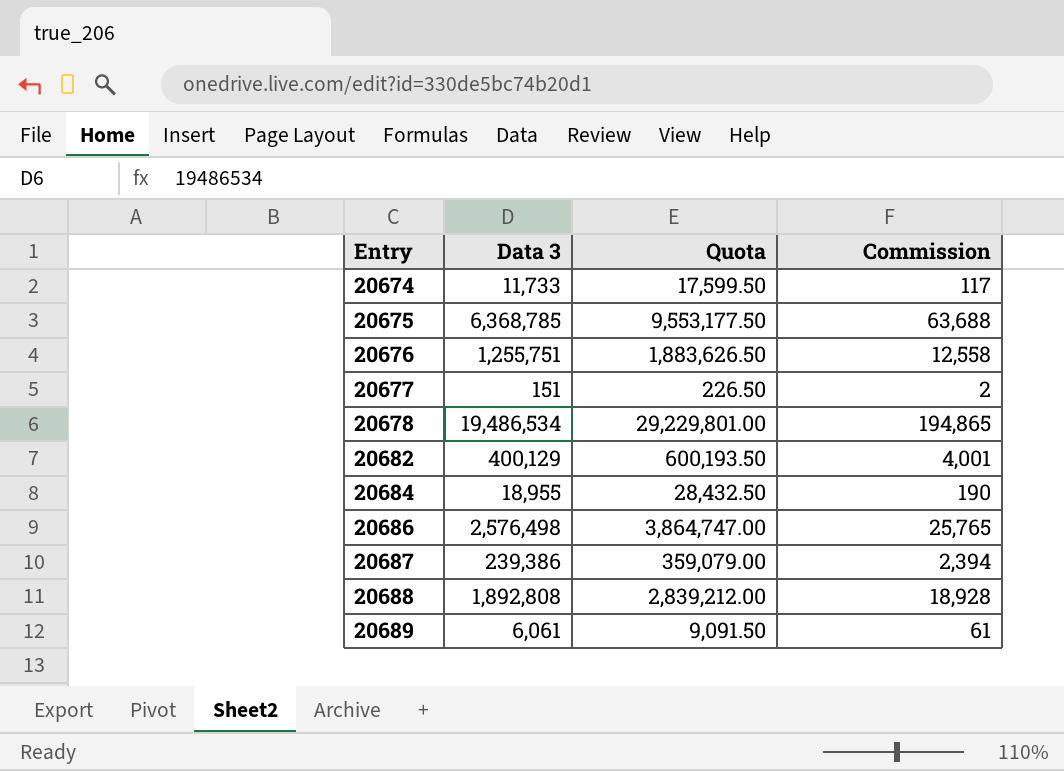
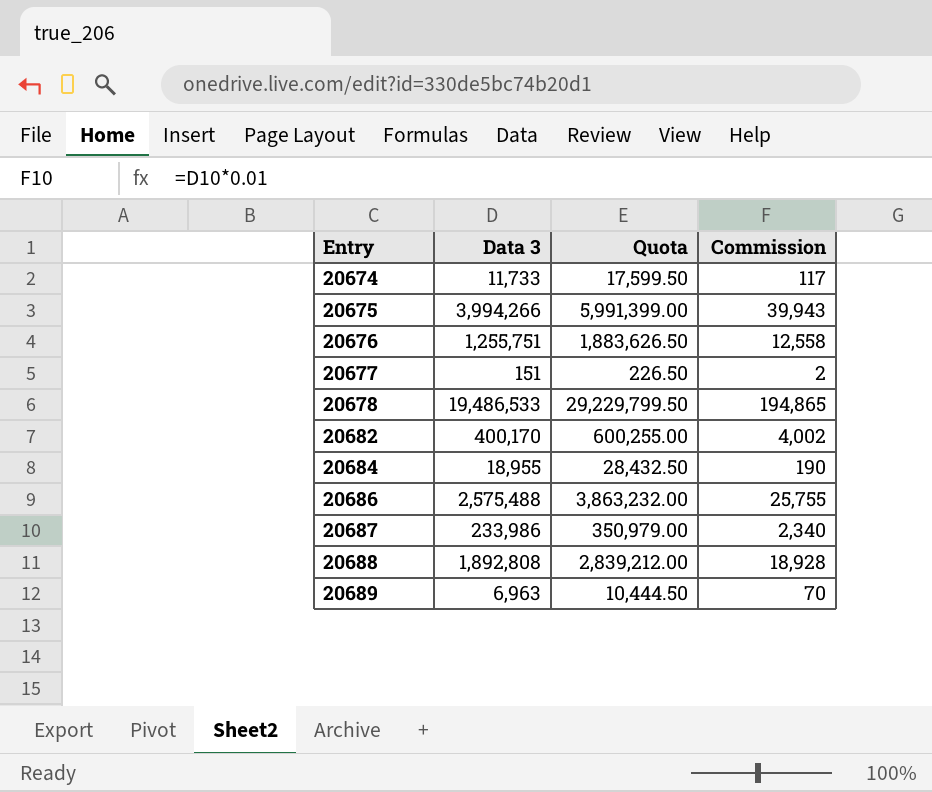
20675 | Data 3: 6,368,785 -> 3,994,266
20675 | Quota: 9,553,177.50 -> 5,991,399.00
20675 | Commission: 63,688 -> 39,943
20678 | Data 3: 19,486,534 -> 19,486,533
20678 | Quota: 29,229,801.00 -> 29,229,799.50
20682 | Data 3: 400,129 -> 400,170
20682 | Quota: 600,193.50 -> 600,255.00
20682 | Commission: 4,001 -> 4,002
20686 | Data 3: 2,576,498 -> 2,575,488
20686 | Quota: 3,864,747.00 -> 3,863,232.00
20686 | Commission: 25,765 -> 25,755
20687 | Data 3: 239,386 -> 233,986
20687 | Quota: 359,079.00 -> 350,979.00
20687 | Commission: 2,394 -> 2,340
20689 | Data 3: 6,061 -> 6,963
20689 | Quota: 9,091.50 -> 10,444.50
20689 | Commission: 61 -> 70

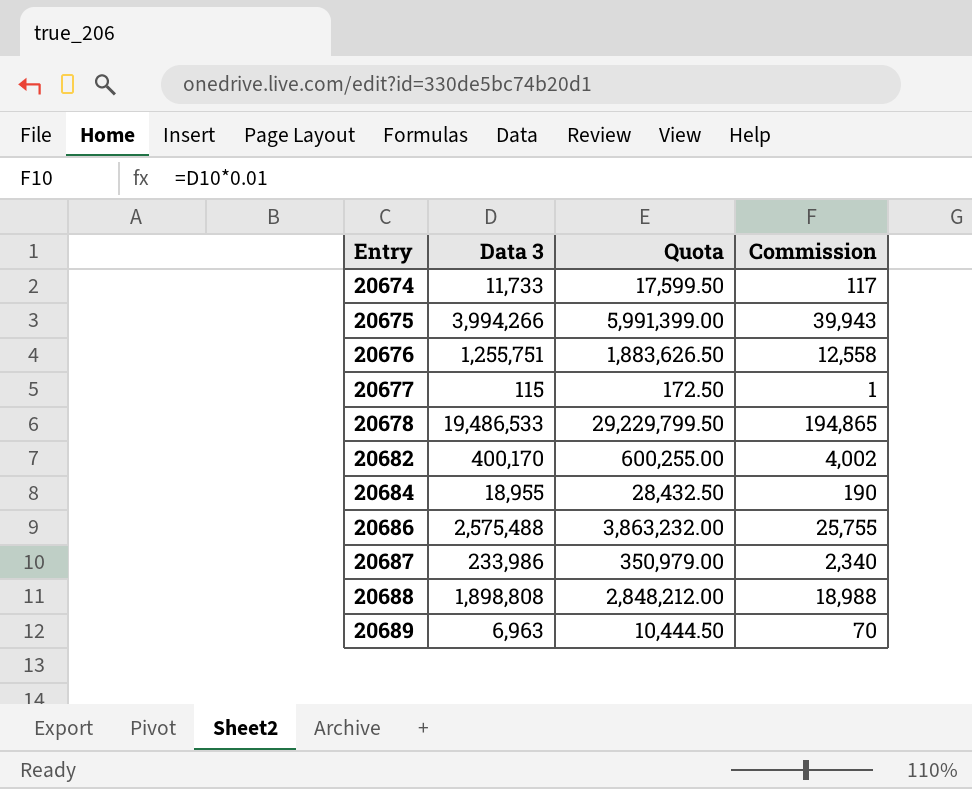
20677 | Data 3: 151 -> 115
20677 | Quota: 226.50 -> 172.50
20677 | Commission: 2 -> 1
20688 | Data 3: 1,892,808 -> 1,898,808
20688 | Quota: 2,839,212.00 -> 2,848,212.00
20688 | Commission: 18,928 -> 18,988

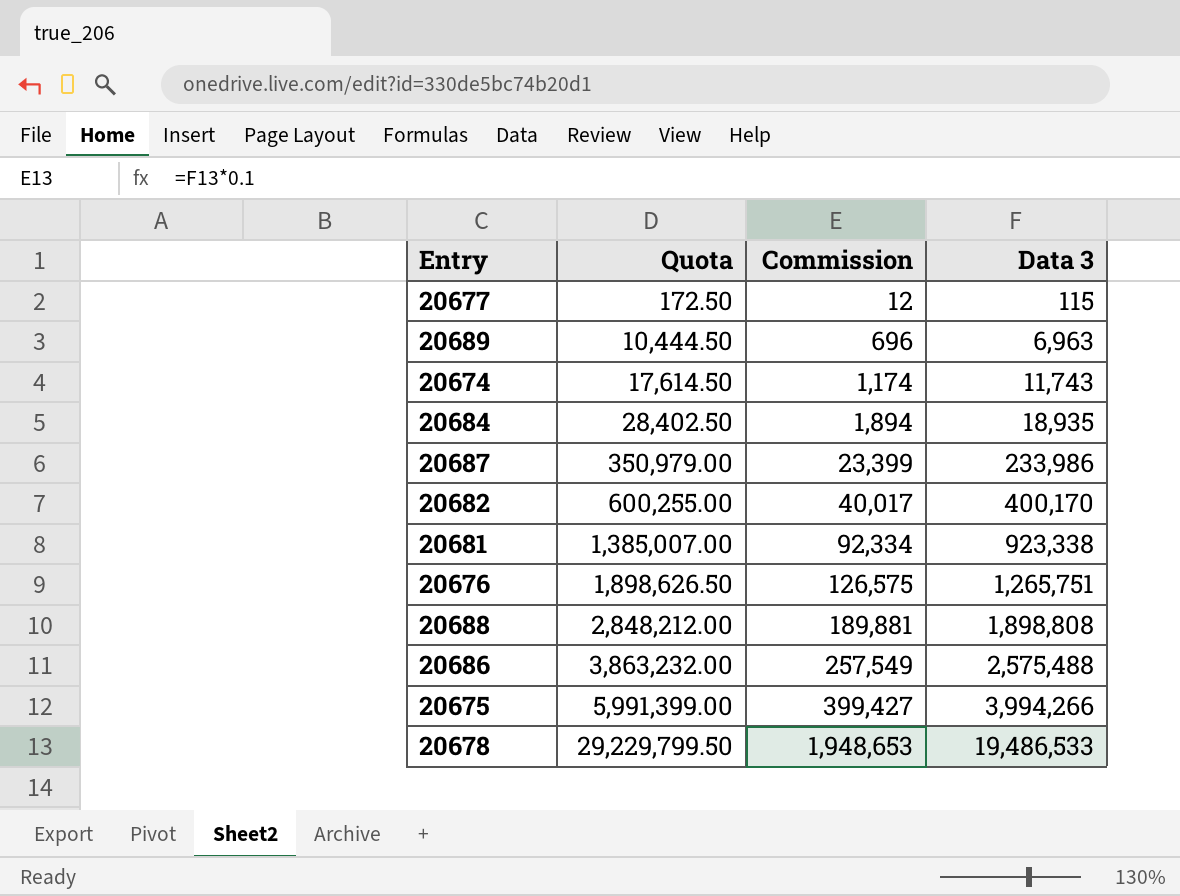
row order: Entry ascending -> Quota ascending
column Commission | formula: [Data 3] * 0.01 -> [Data 3] * 0.1
column Data 3 | position: 2 -> 4
20674 | Quota: 17,599.50 -> 17,614.50
20674 | Data 3: 11,733 -> 11,743
20684 | Quota: 28,432.50 -> 28,402.50
20684 | Data 3: 18,955 -> 18,935
row 20681: none -> 1,385,007.00 | 92,334 | 923,338
20676 | Quota: 1,883,626.50 -> 1,898,626.50
20676 | Data 3: 1,255,751 -> 1,265,751

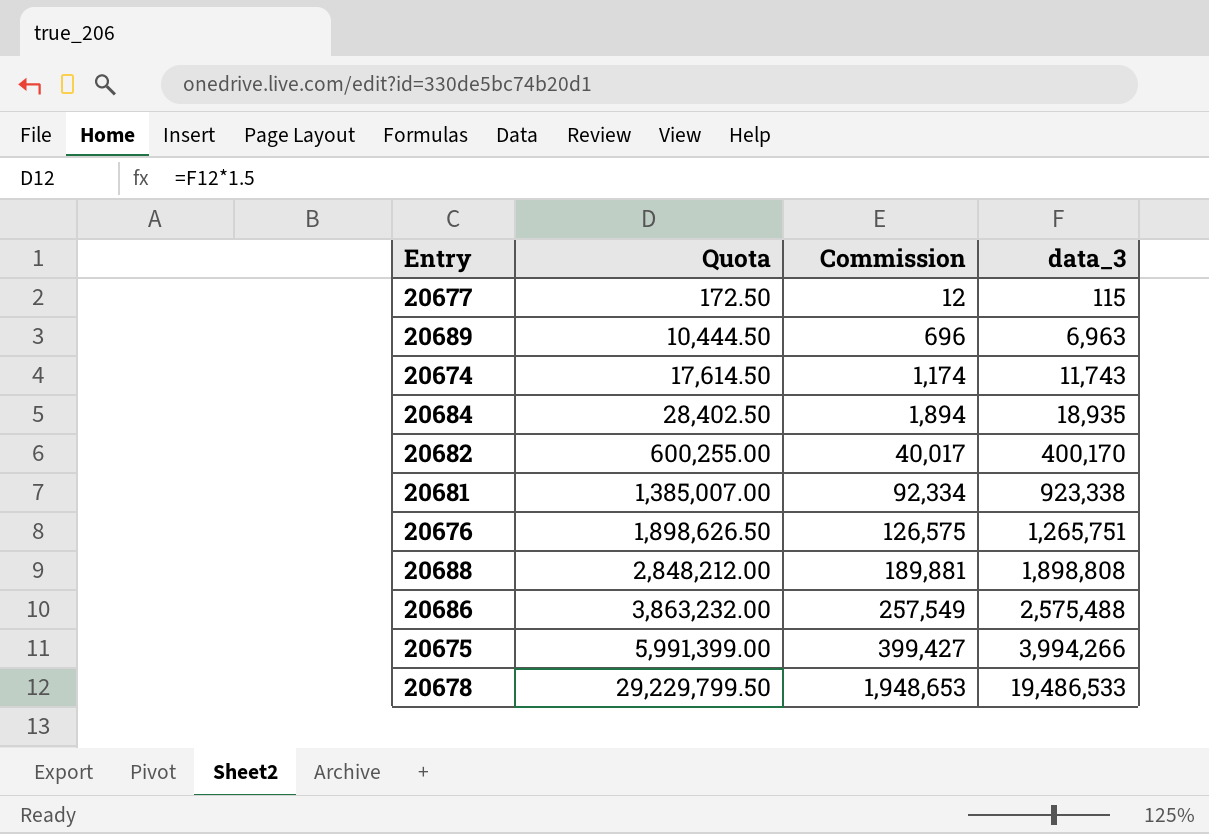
column name: Data 3 -> data_3
row 20687: 350,979.00 | 23,399 | 233,986 -> none

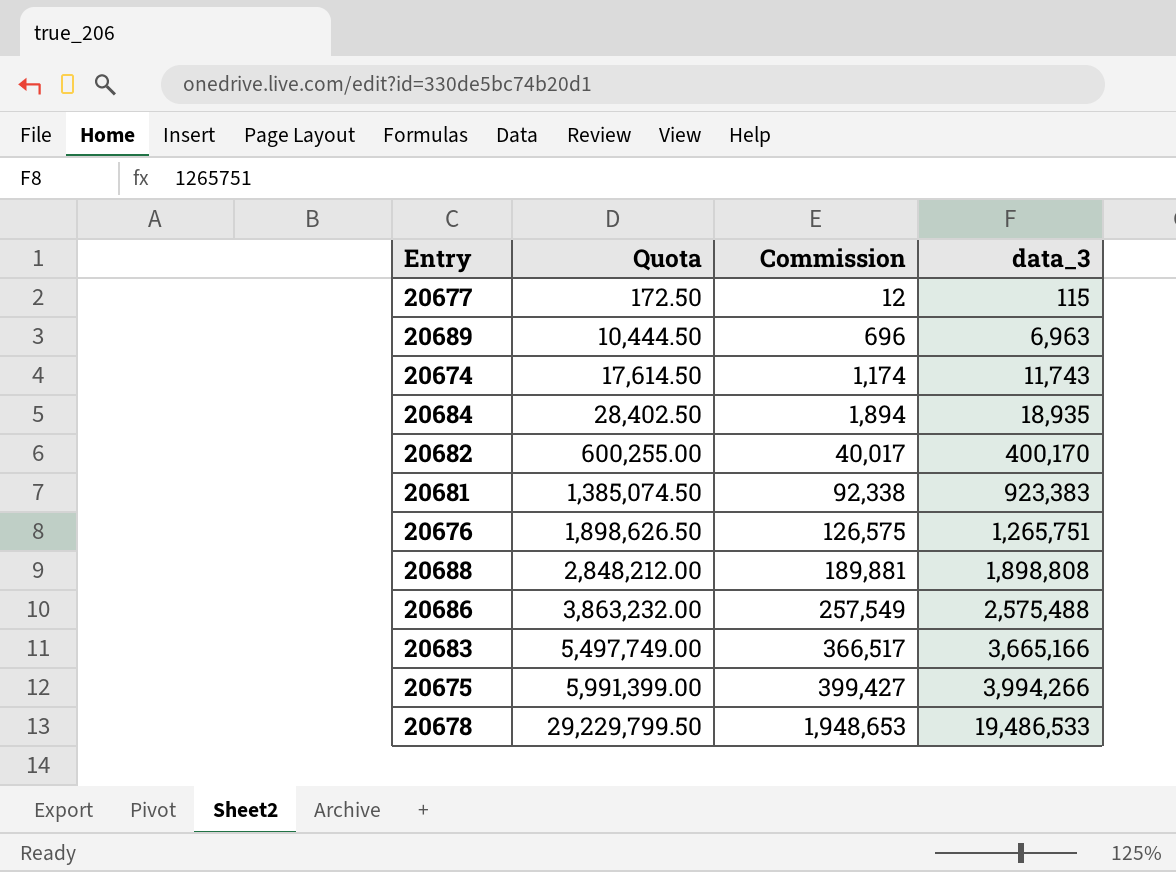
20681 | Quota: 1,385,007.00 -> 1,385,074.50
20681 | Commission: 92,334 -> 92,338
20681 | data_3: 923,338 -> 923,383
row 20683: none -> 5,497,749.00 | 366,517 | 3,665,166

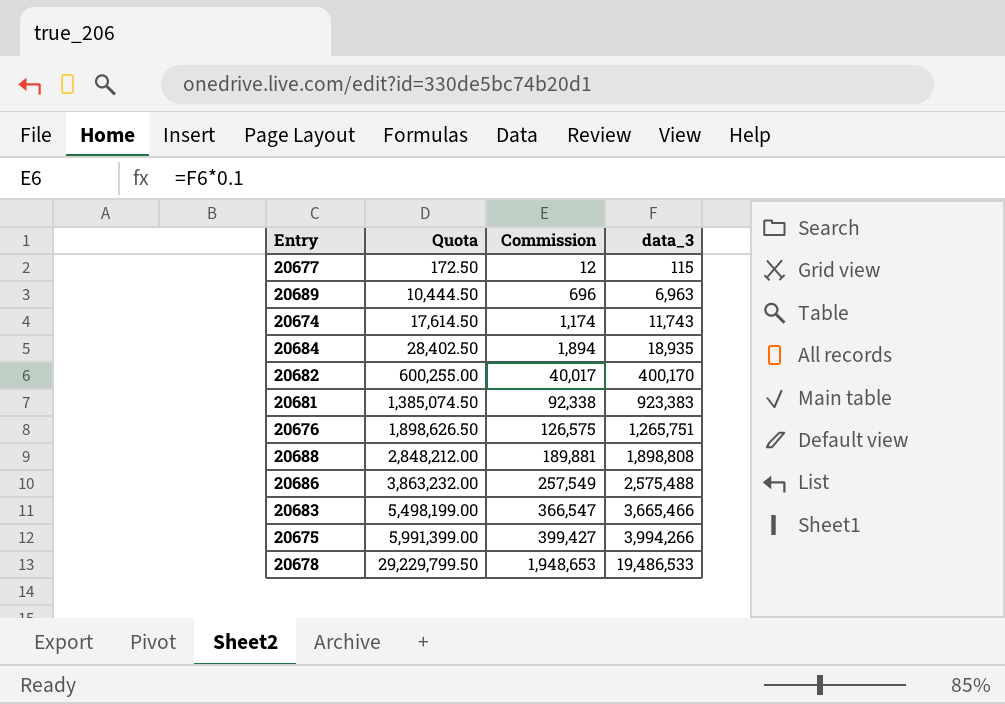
20683 | Quota: 5,497,749.00 -> 5,498,199.00
20683 | Commission: 366,517 -> 366,547
20683 | data_3: 3,665,166 -> 3,665,466

